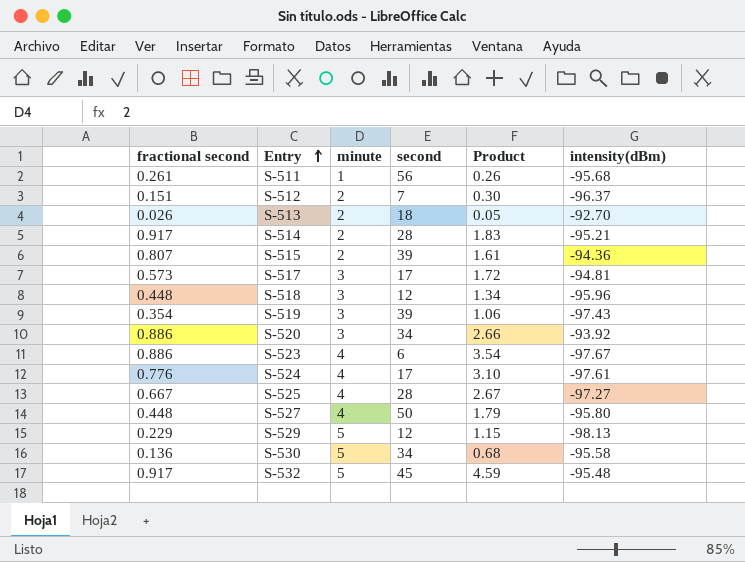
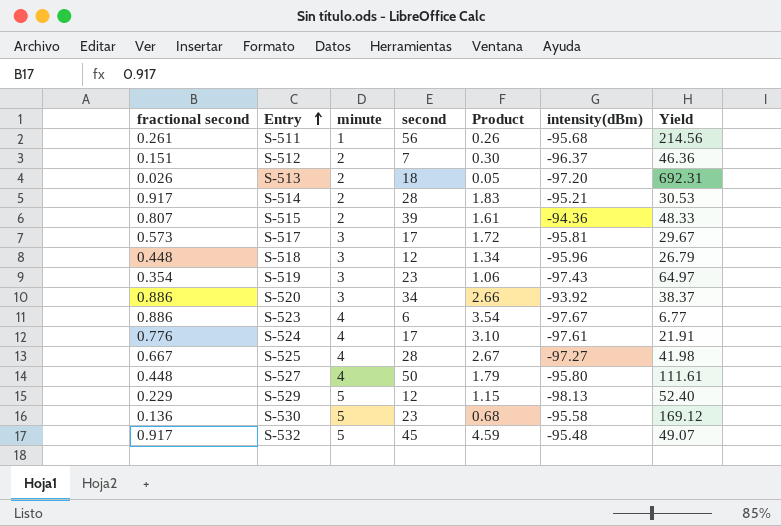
column Yield | formula: none -> [second] / [fractional second]
S-513 | intensity(dBm): -92.70 -> -97.20
S-517 | intensity(dBm): -94.81 -> -95.81
S-519 | second: 39 -> 23
S-530 | second: 34 -> 23

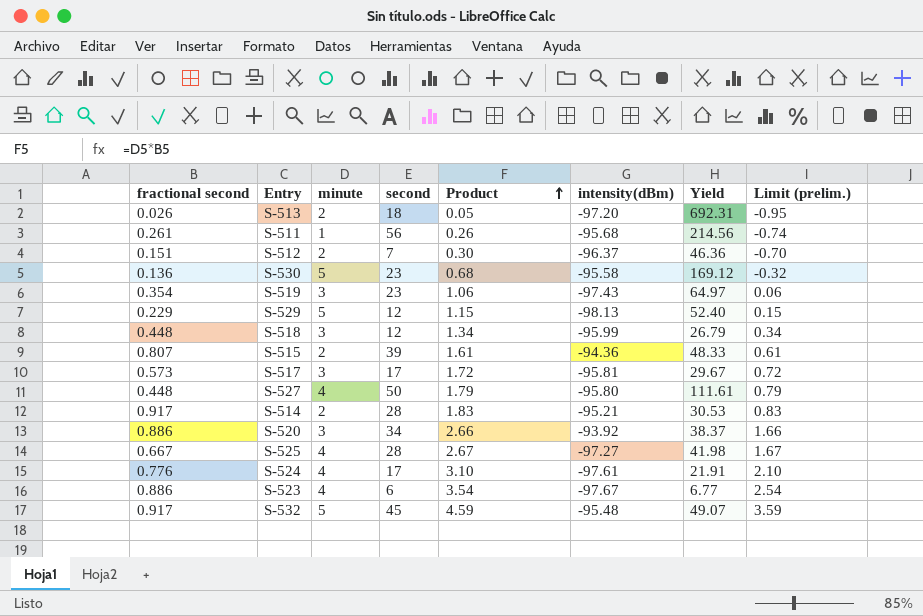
row order: Entry ascending -> Product ascending
column Limit (prelim.) | formula: none -> [Product] - 1
S-518 | intensity(dBm): -95.96 -> -95.99

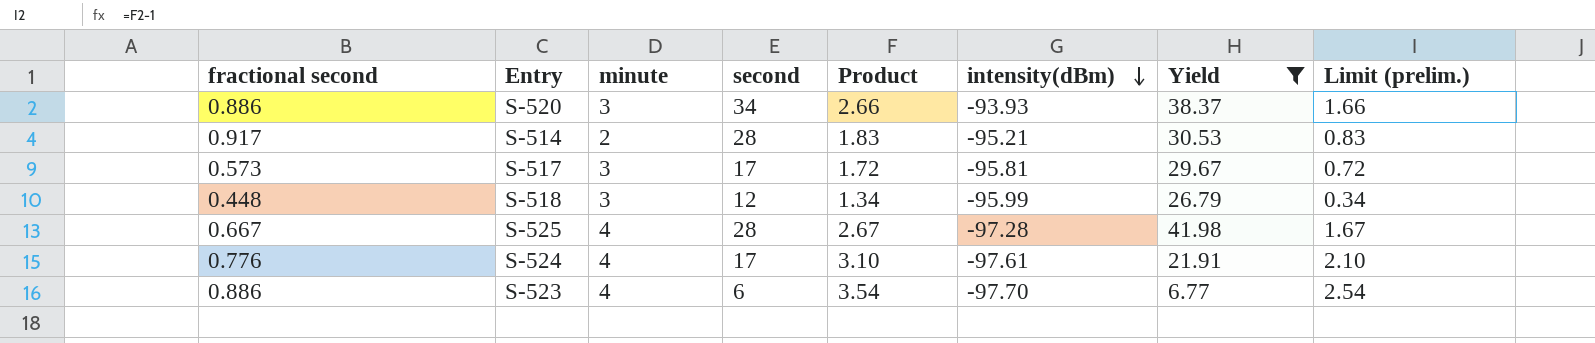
filter: none -> Yield <= 41.98
row order: Product ascending -> intensity(dBm) descending
S-520 | intensity(dBm): -93.92 -> -93.93
S-525 | intensity(dBm): -97.27 -> -97.28
S-523 | intensity(dBm): -97.67 -> -97.70

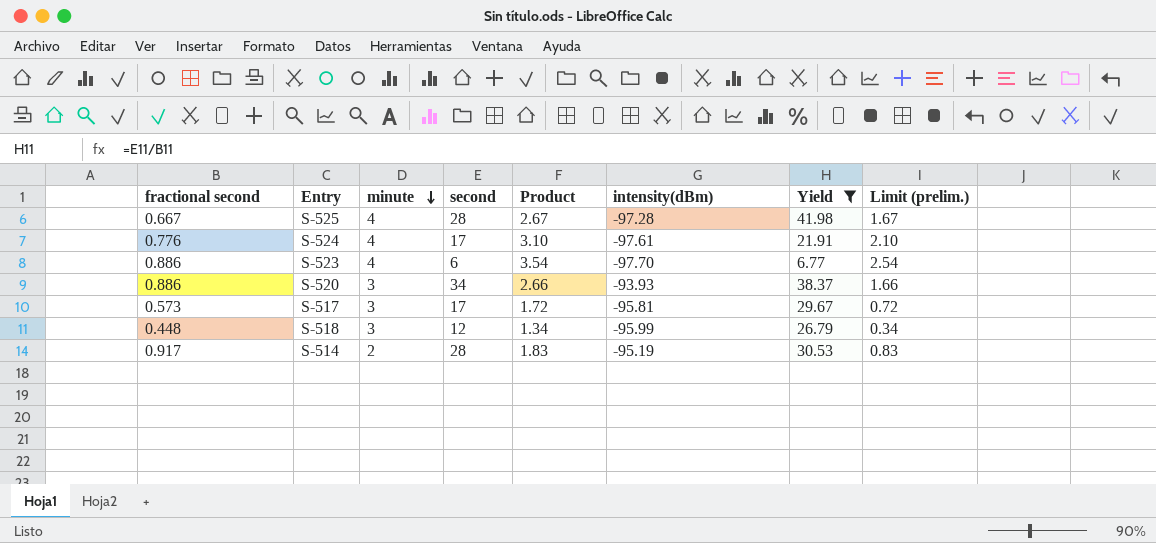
row order: intensity(dBm) descending -> minute descending
S-514 | intensity(dBm): -95.21 -> -95.19

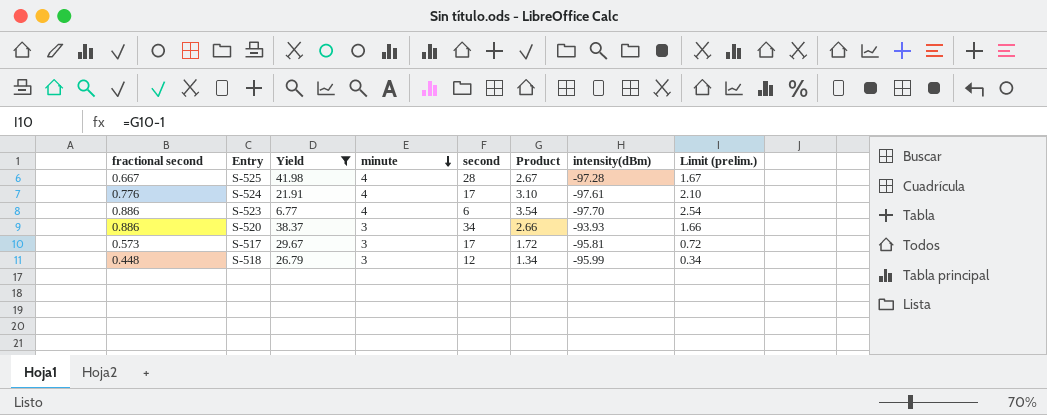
column Yield | position: 7 -> 3
row S-514: 0.917 | 2 | 28 | 1.83 | -95.19 | 30.53 | 0.83 -> none

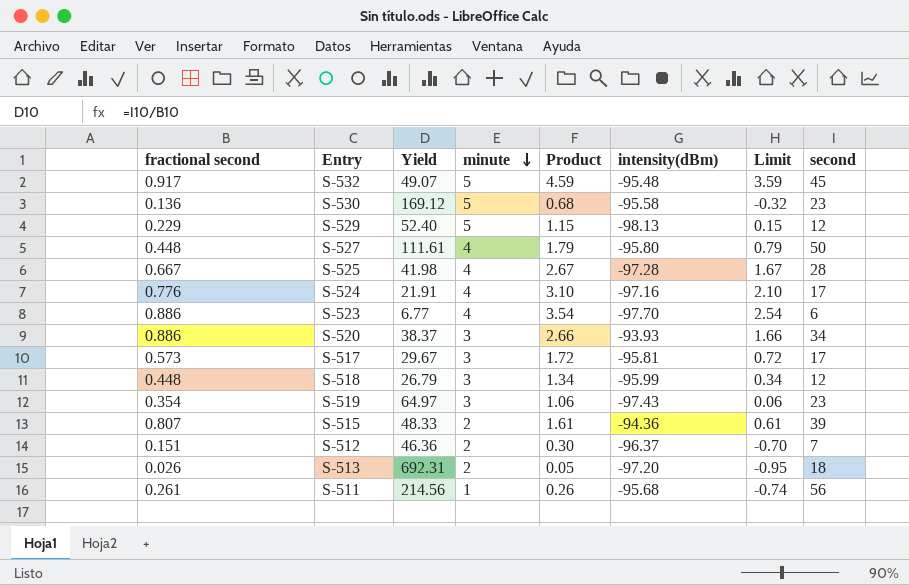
filter: Yield <= 41.98 -> none
column name: Limit (prelim.) -> Limit
column second | position: 5 -> 8
S-524 | intensity(dBm): -97.61 -> -97.16

